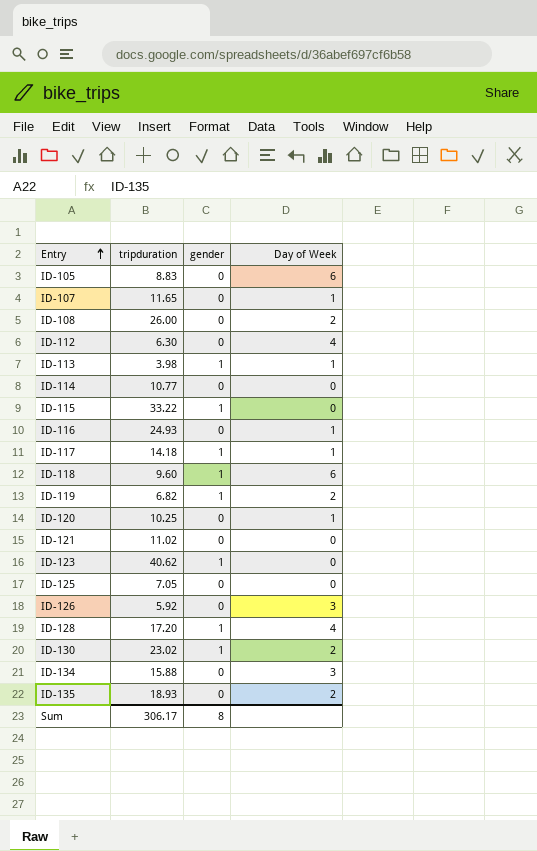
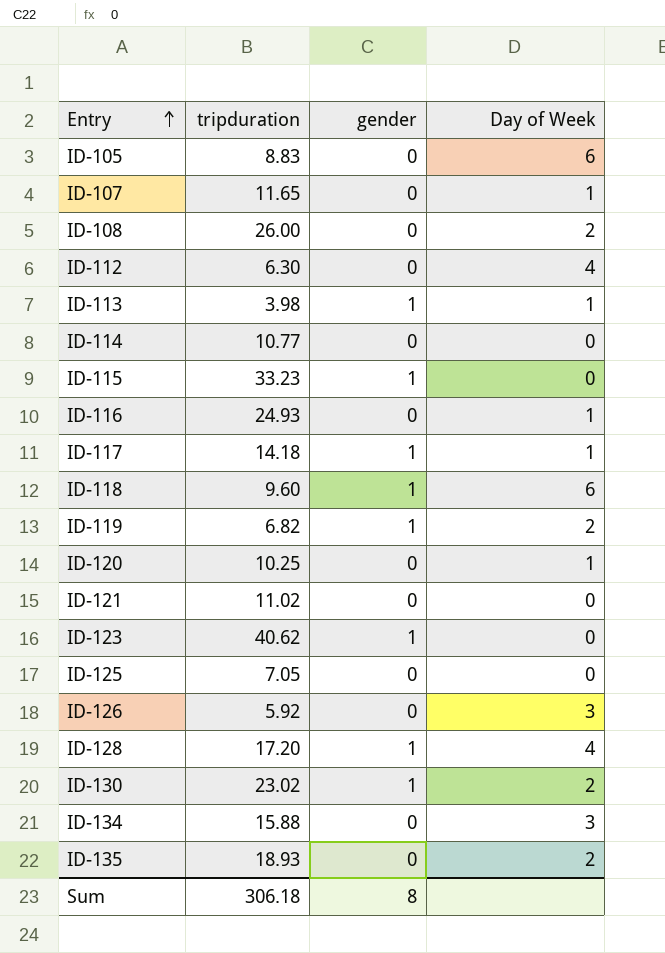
ID-115 | tripduration: 33.22 -> 33.23
Sum | tripduration: 306.17 -> 306.18

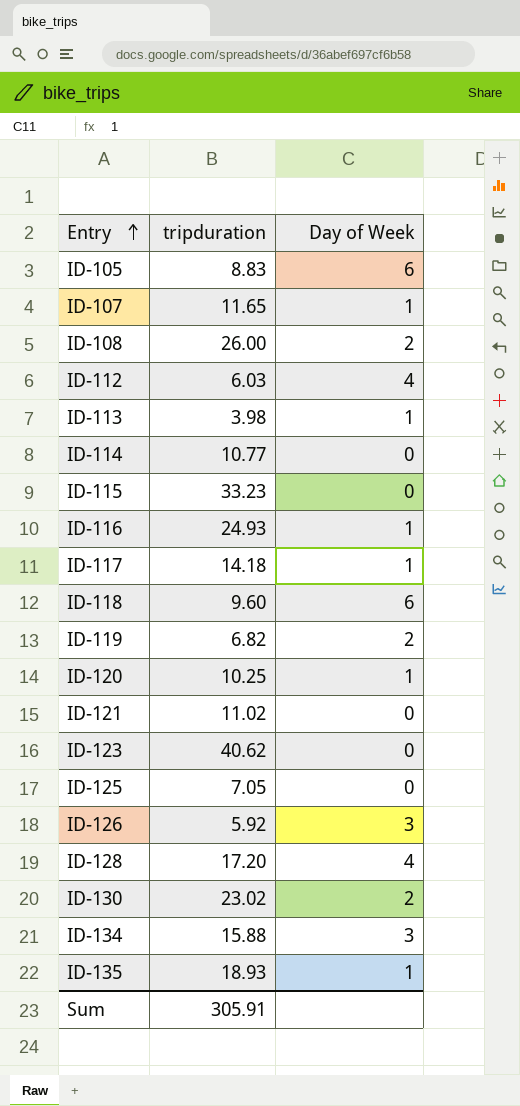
column gender | position: 3 -> none
ID-112 | tripduration: 6.30 -> 6.03
ID-135 | Day of Week: 2 -> 1
Sum | tripduration: 306.18 -> 305.91

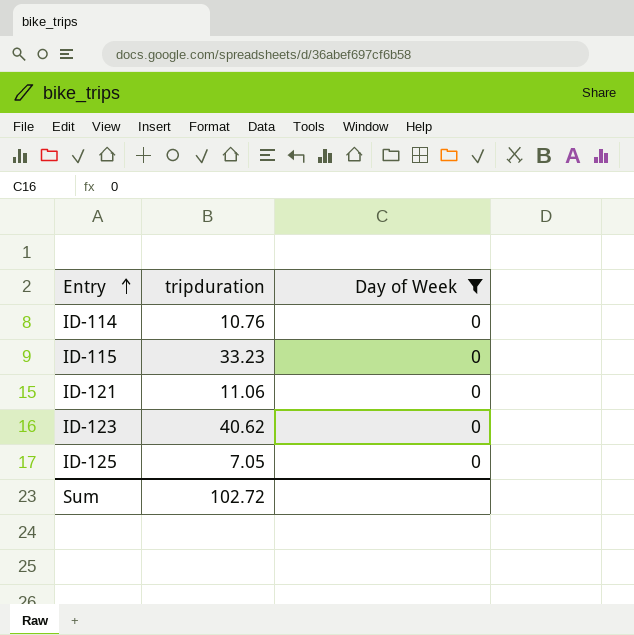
filter: none -> Day of Week = 0
ID-114 | tripduration: 10.77 -> 10.76
ID-121 | tripduration: 11.02 -> 11.06
Sum | tripduration: 305.91 -> 102.72

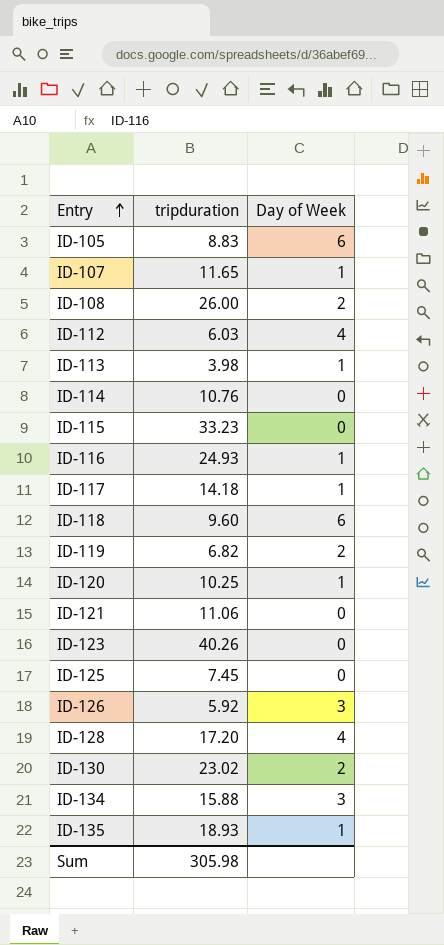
filter: Day of Week = 0 -> none
ID-123 | tripduration: 40.62 -> 40.26
ID-125 | tripduration: 7.05 -> 7.45
Sum | tripduration: 102.72 -> 305.98

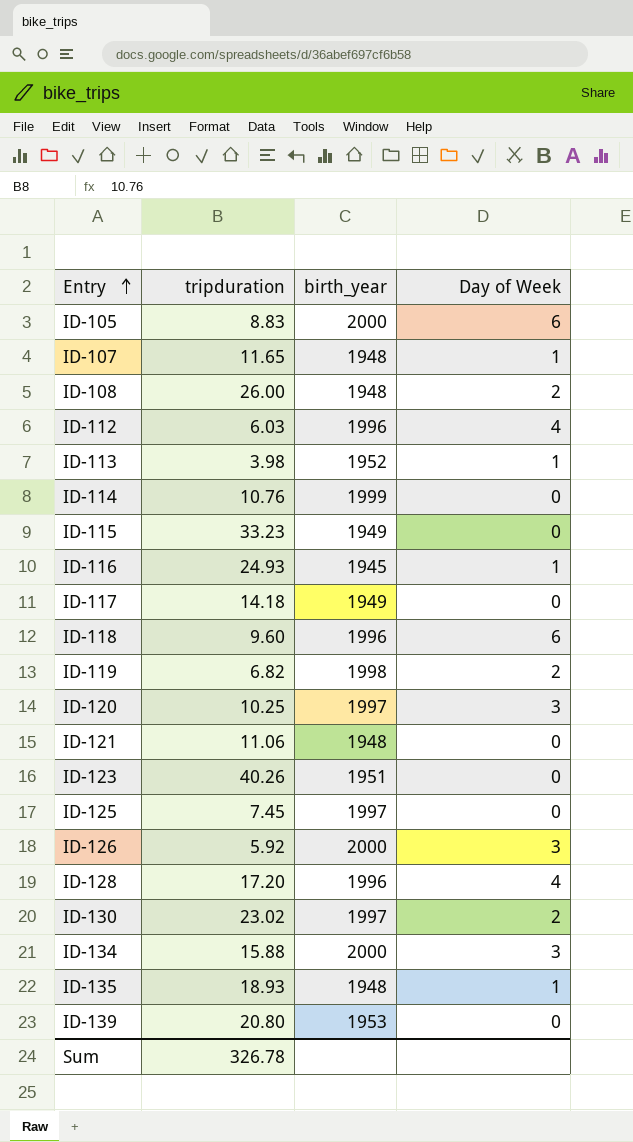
column birth_year | position: none -> 3
ID-117 | Day of Week: 1 -> 0
ID-120 | Day of Week: 1 -> 3
row ID-139: none -> 20.80 | 1953 | 0
Sum | tripduration: 305.98 -> 326.78

